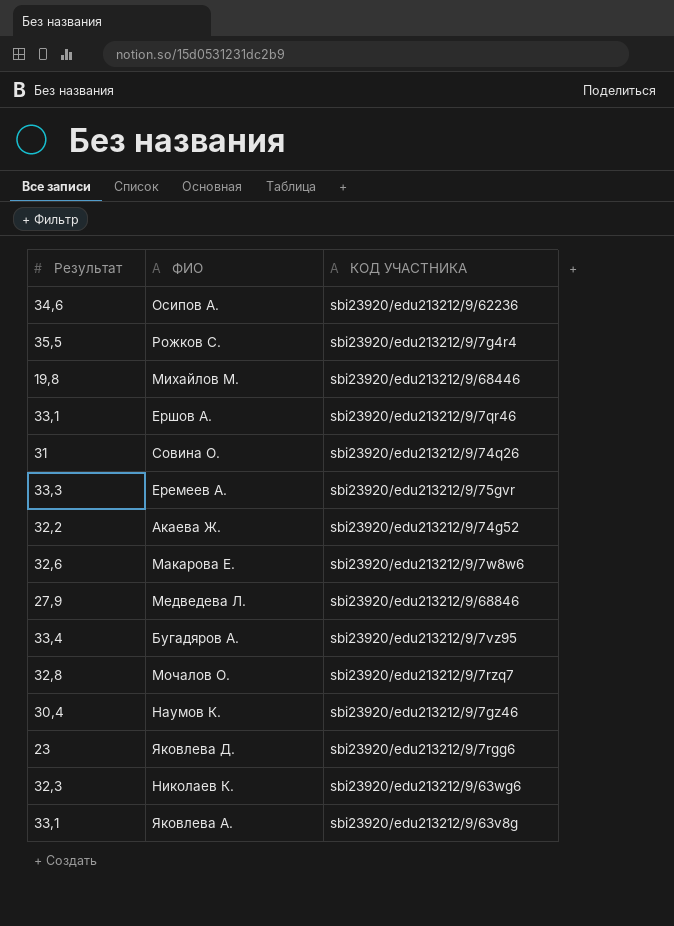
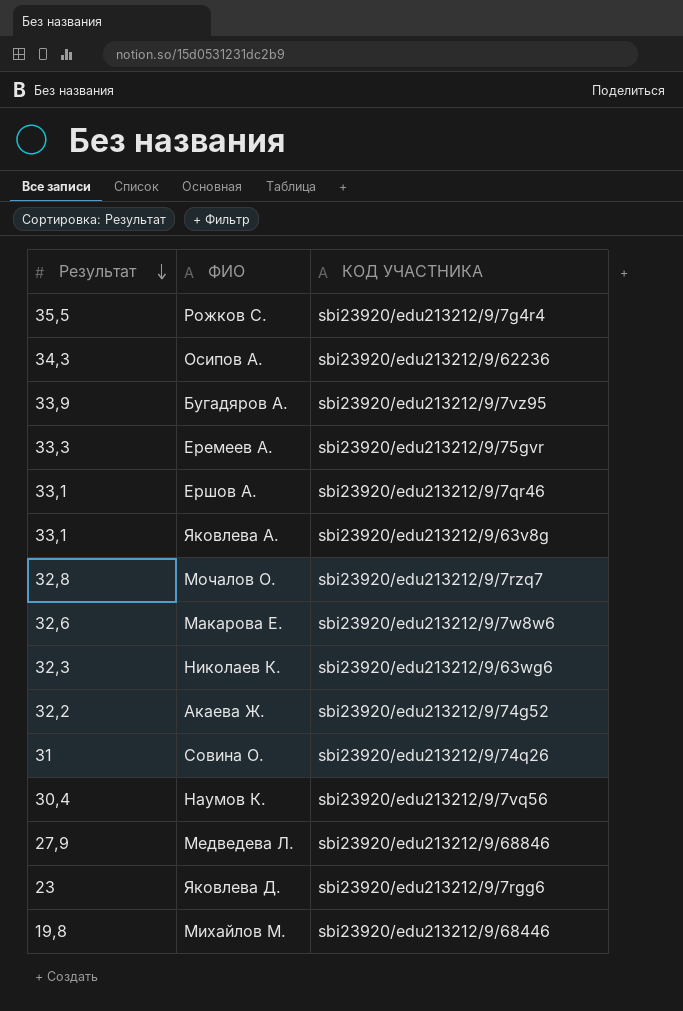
row order: none -> Результат descending
Осипов А. | Результат: 34,6 -> 34,3
Бугадяров А. | Результат: 33,4 -> 33,9
Наумов К. | КОД УЧАСТНИКА: sbi23920/edu213212/9/7gz46 -> sbi23920/edu213212/9/7vq56

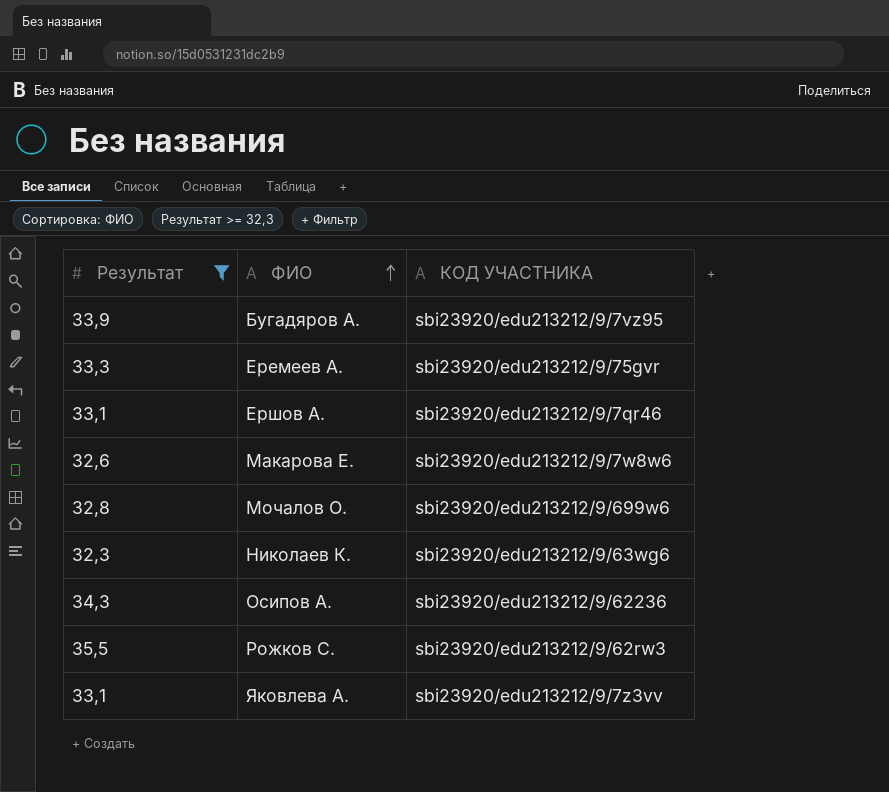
filter: none -> Результат >= 32,3
row order: Результат descending -> ФИО ascending
Мочалов О. | КОД УЧАСТНИКА: sbi23920/edu213212/9/7rzq7 -> sbi23920/edu213212/9/699w6
Рожков С. | КОД УЧАСТНИКА: sbi23920/edu213212/9/7g4r4 -> sbi23920/edu213212/9/62rw3
Яковлева А. | КОД УЧАСТНИКА: sbi23920/edu213212/9/63v8g -> sbi23920/edu213212/9/7z3vv

